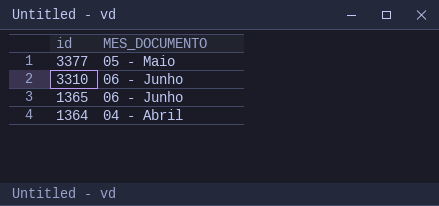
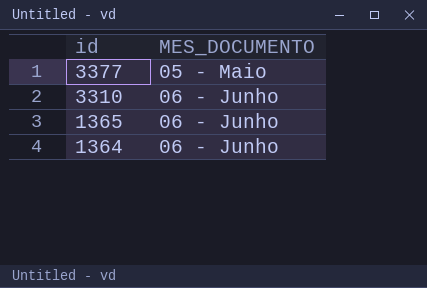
1364 | MES_DOCUMENTO: 04 - Abril -> 06 - Junho

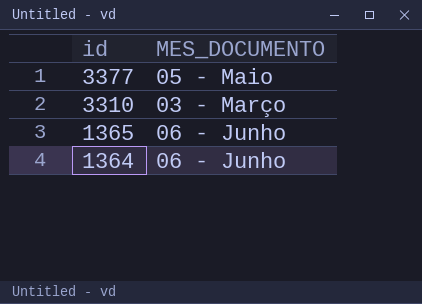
3310 | MES_DOCUMENTO: 06 - Junho -> 03 - Março

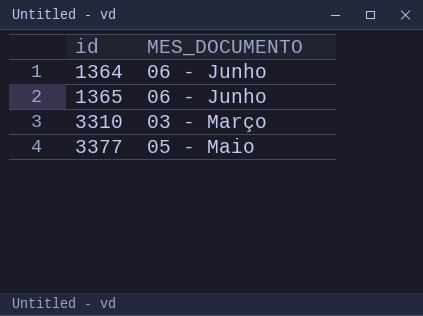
row order: id descending -> id ascending

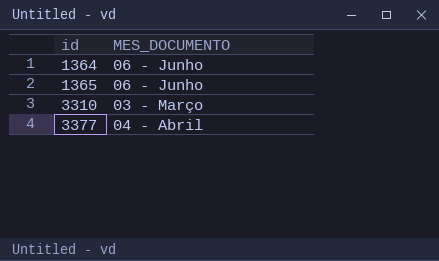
3377 | MES_DOCUMENTO: 05 - Maio -> 04 - Abril

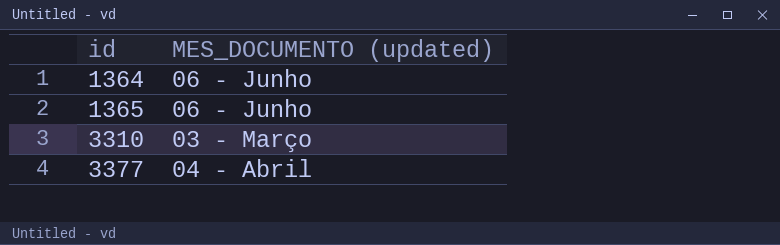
column name: MES_DOCUMENTO -> MES_DOCUMENTO (updated)

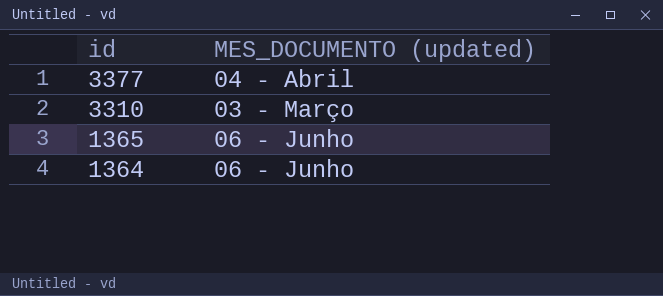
row order: id ascending -> id descending

